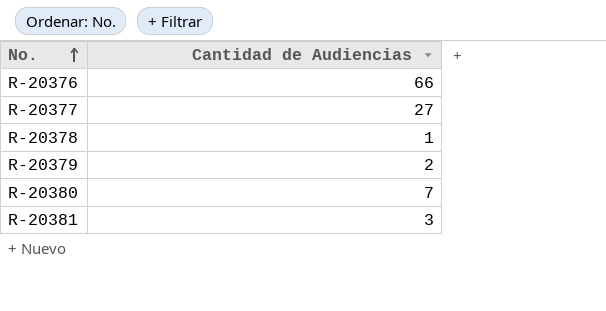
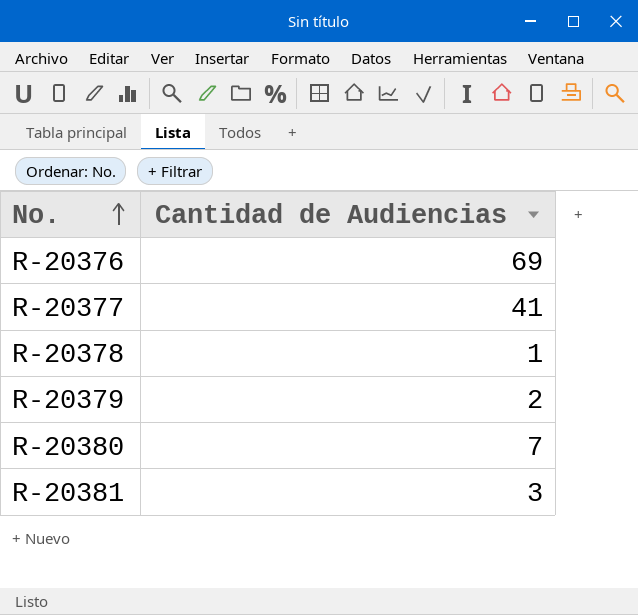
R-20376 | Cantidad de Audiencias: 66 -> 69
R-20377 | Cantidad de Audiencias: 27 -> 41

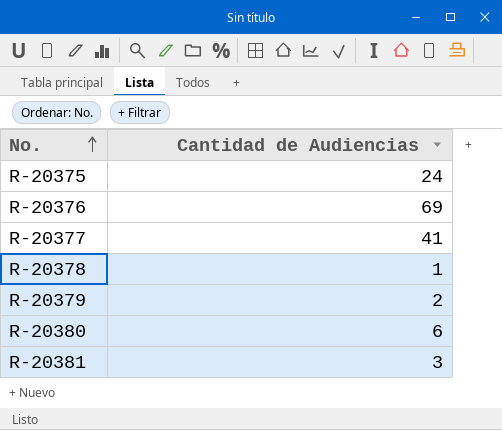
row R-20375: none -> 24
R-20380 | Cantidad de Audiencias: 7 -> 6

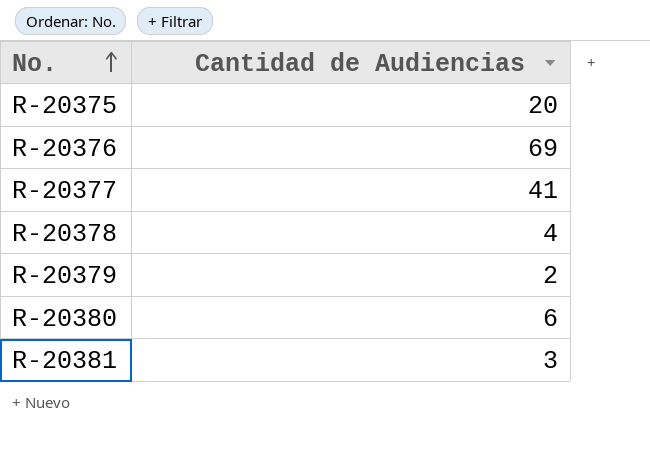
R-20375 | Cantidad de Audiencias: 24 -> 20
R-20378 | Cantidad de Audiencias: 1 -> 4

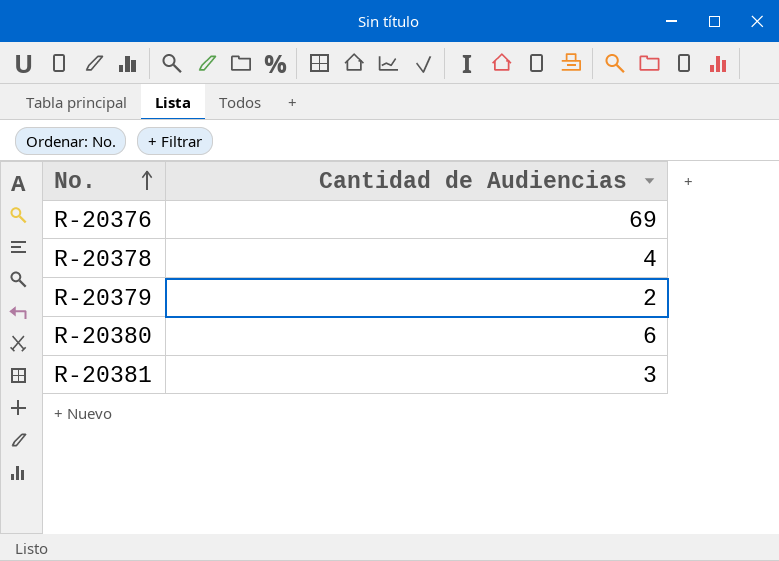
row R-20375: 20 -> none
row R-20377: 41 -> none

